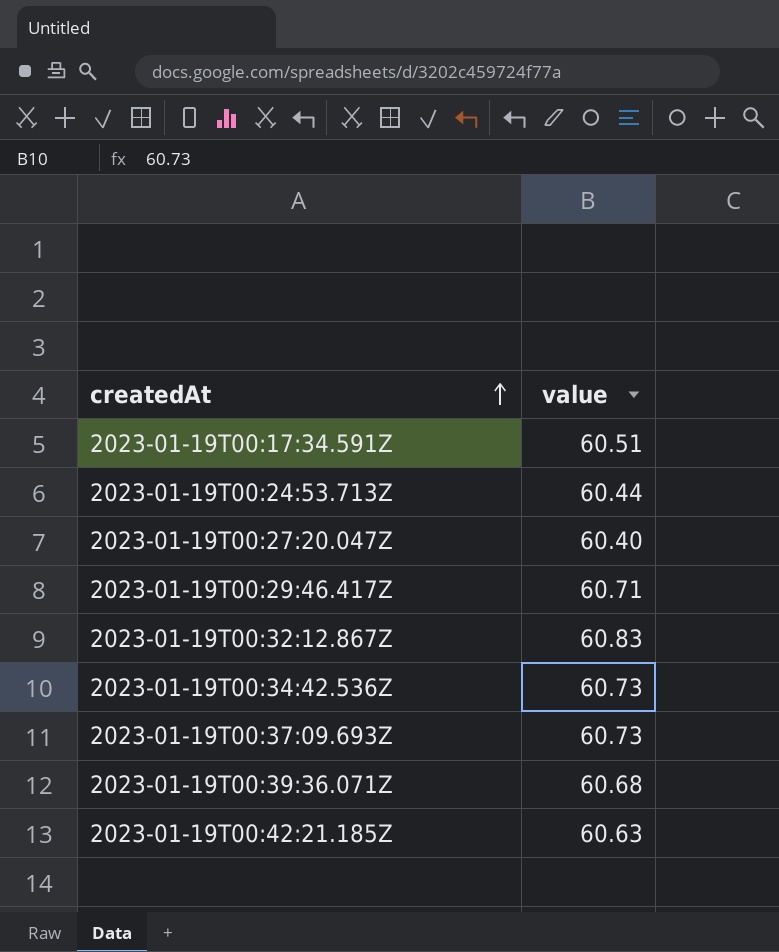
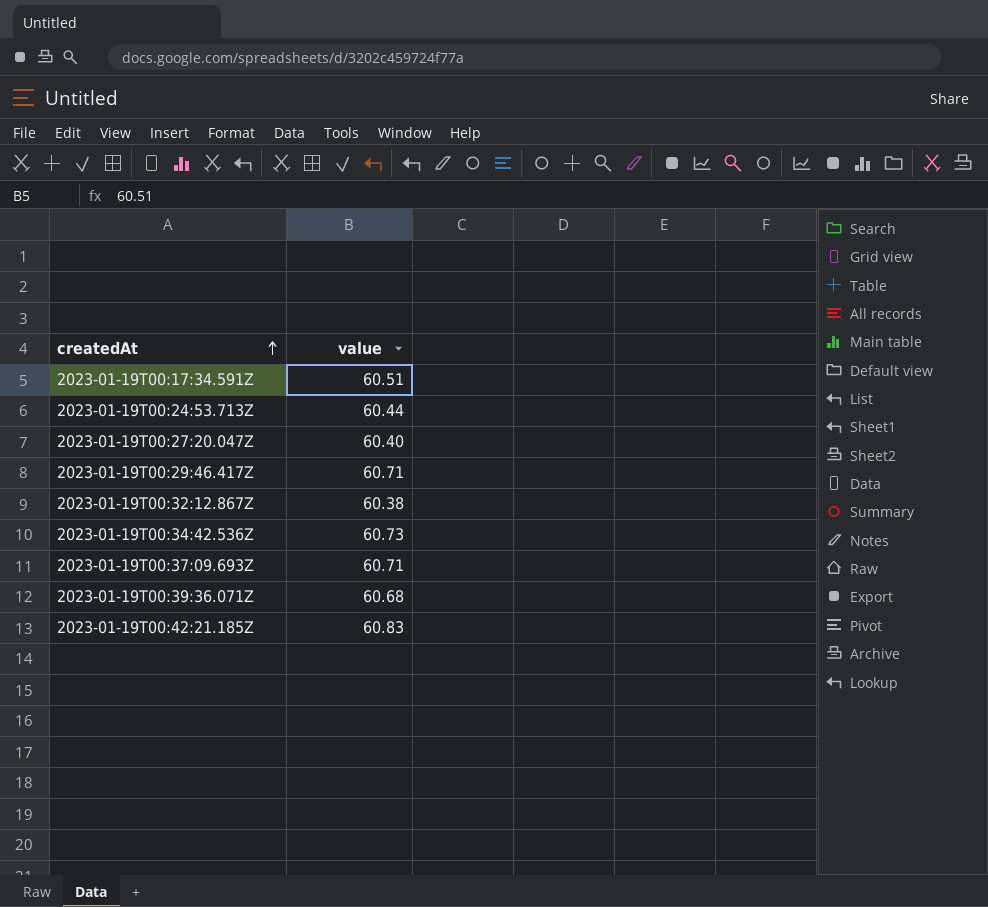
2023-01-19T00:32:12.867Z | value: 60.83 -> 60.38
2023-01-19T00:37:09.693Z | value: 60.73 -> 60.71
2023-01-19T00:42:21.185Z | value: 60.63 -> 60.83

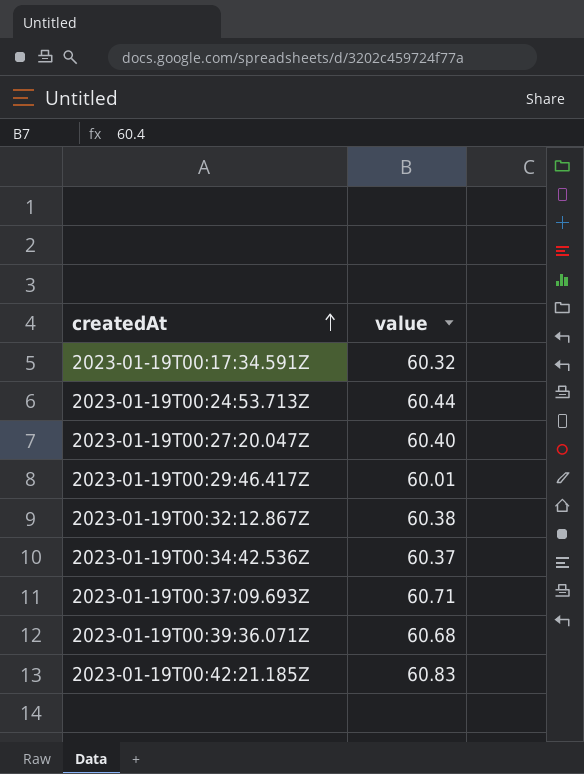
2023-01-19T00:17:34.591Z | value: 60.51 -> 60.32
2023-01-19T00:29:46.417Z | value: 60.71 -> 60.01
2023-01-19T00:34:42.536Z | value: 60.73 -> 60.37

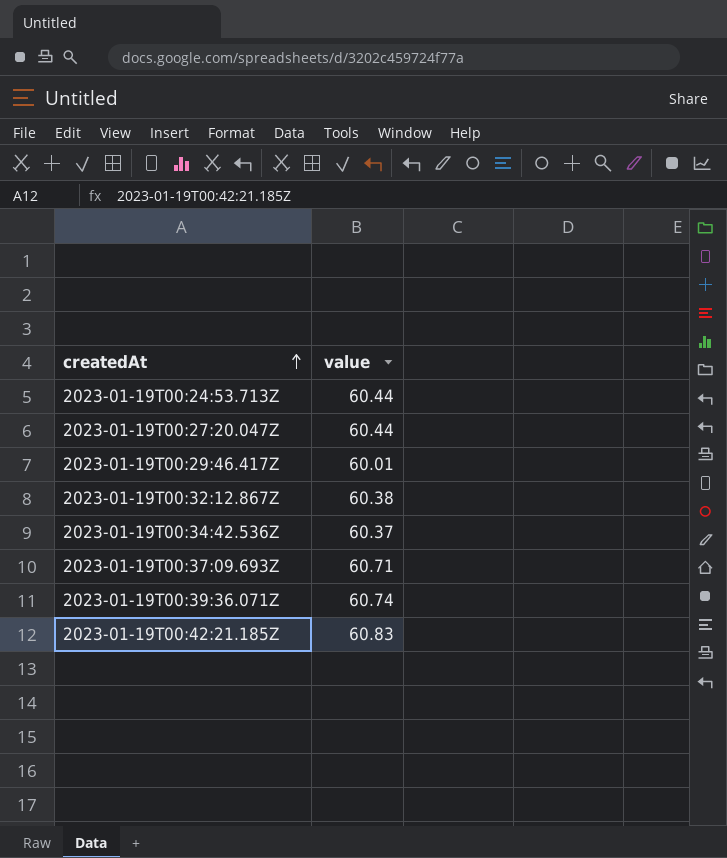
row 2023-01-19T00:17:34.591Z: 60.32 -> none
2023-01-19T00:27:20.047Z | value: 60.40 -> 60.44
2023-01-19T00:39:36.071Z | value: 60.68 -> 60.74

